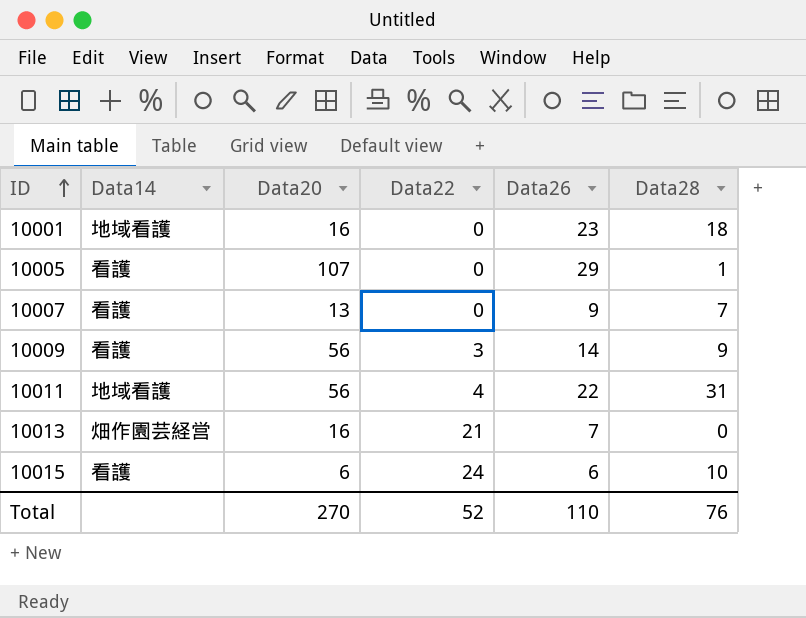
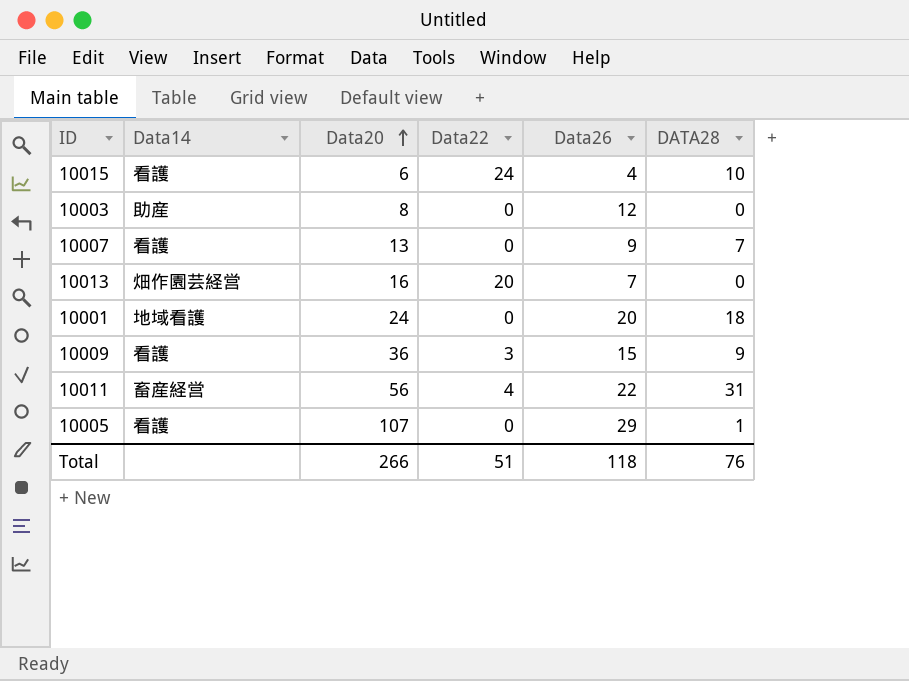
row order: ID ascending -> Data20 ascending
column name: Data28 -> DATA28
10015 | Data26: 6 -> 4
row 10003: none -> 助産 | 8 | 0 | 12 | 0
10013 | Data22: 21 -> 20
10001 | Data20: 16 -> 24
10001 | Data26: 23 -> 20
10009 | Data20: 56 -> 36
10009 | Data26: 14 -> 15
10011 | Data14: 地域看護 -> 畜産経営
Total | Data20: 270 -> 266
Total | Data22: 52 -> 51
Total | Data26: 110 -> 118

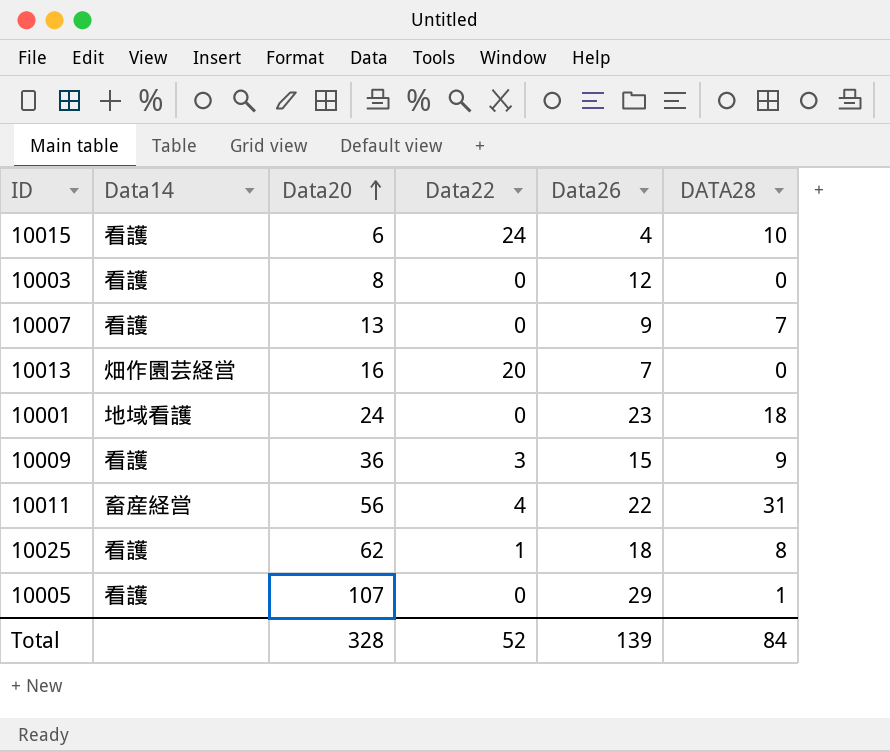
10003 | Data14: 助産 -> 看護
10001 | Data26: 20 -> 23
row 10025: none -> 看護 | 62 | 1 | 18 | 8
Total | Data20: 266 -> 328
Total | Data22: 51 -> 52
Total | Data26: 118 -> 139
Total | DATA28: 76 -> 84

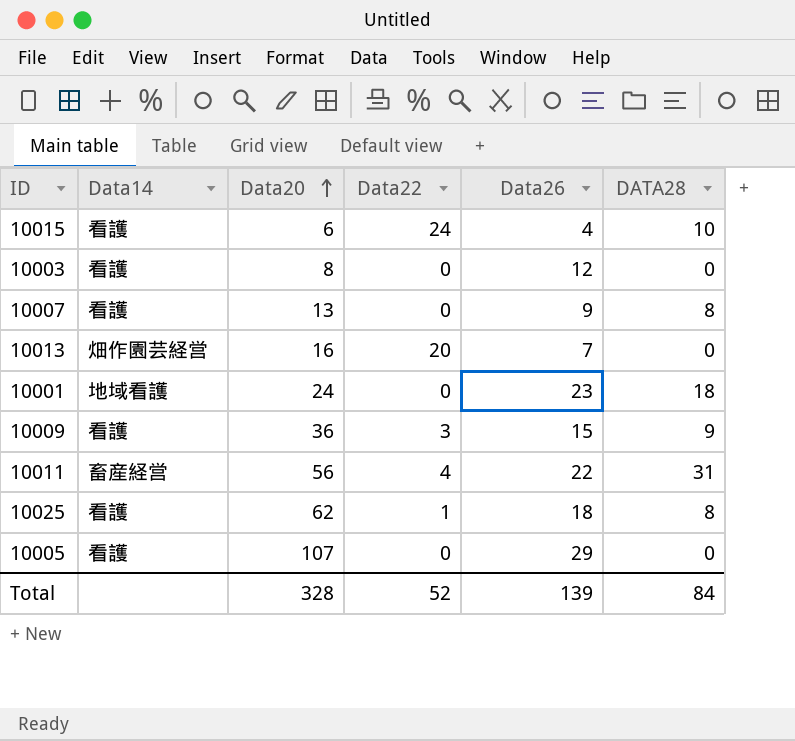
10007 | DATA28: 7 -> 8
10005 | DATA28: 1 -> 0

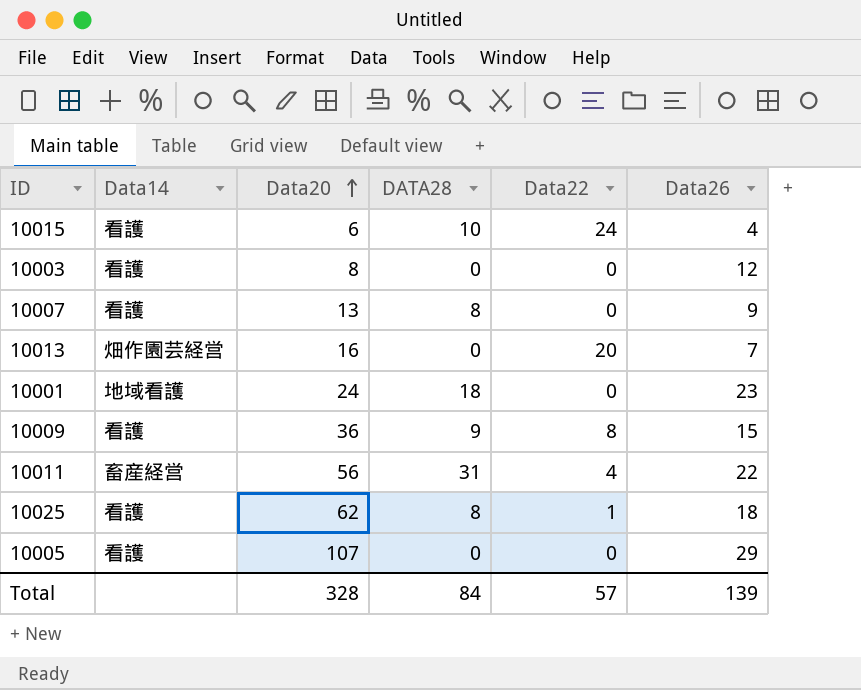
column DATA28 | position: 6 -> 4
10009 | Data22: 3 -> 8
Total | Data22: 52 -> 57

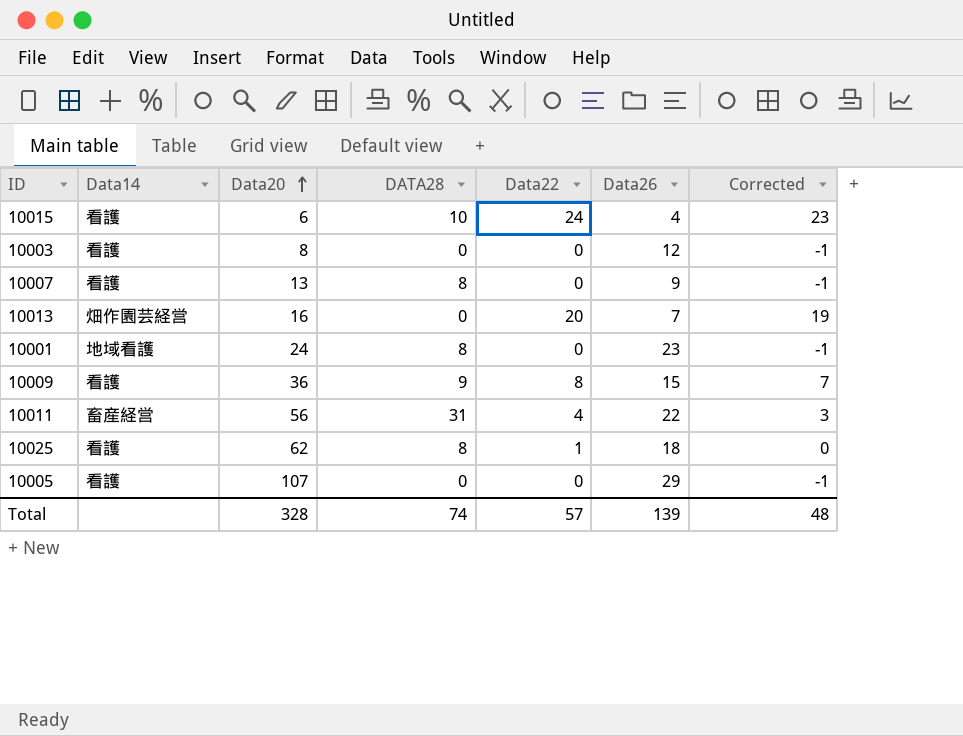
column Corrected | formula: none -> [Data22] - 1
10001 | DATA28: 18 -> 8
Total | DATA28: 84 -> 74

